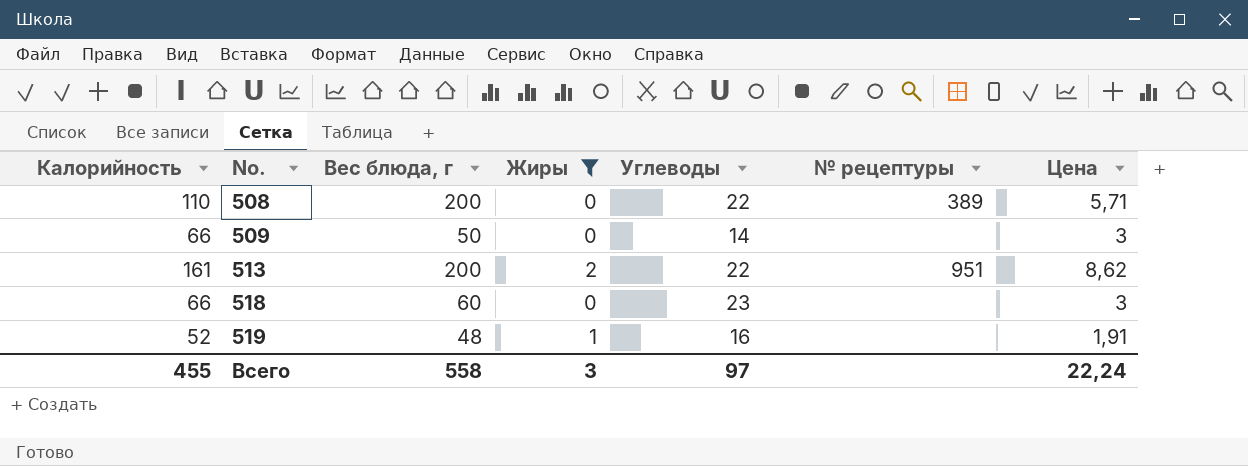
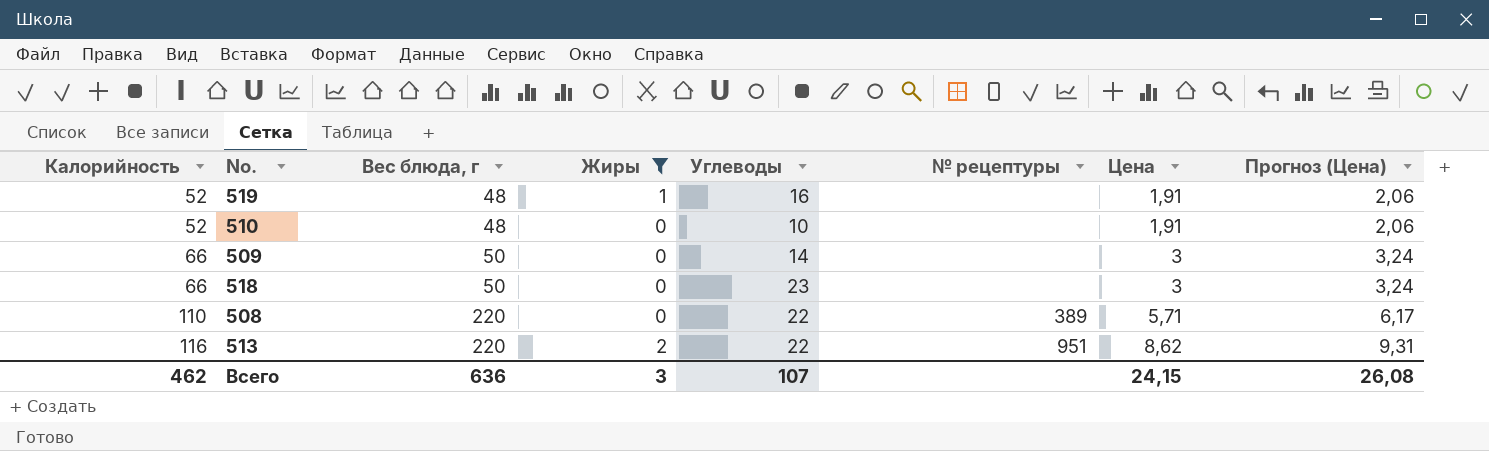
row order: No. ascending -> Калорийность ascending
column Прогноз (Цена) | formula: none -> [Цена] * 1,08
row 510: none -> 52 | 48 | 0 | 10 | none | 1,91 | 2,06
518 | Вес блюда, г: 60 -> 50
508 | Вес блюда, г: 200 -> 220
513 | Калорийность: 161 -> 116
513 | Вес блюда, г: 200 -> 220
Всего | Калорийность: 455 -> 462
Всего | Вес блюда, г: 558 -> 636
Всего | Углеводы: 97 -> 107
Всего | Цена: 22,24 -> 24,15

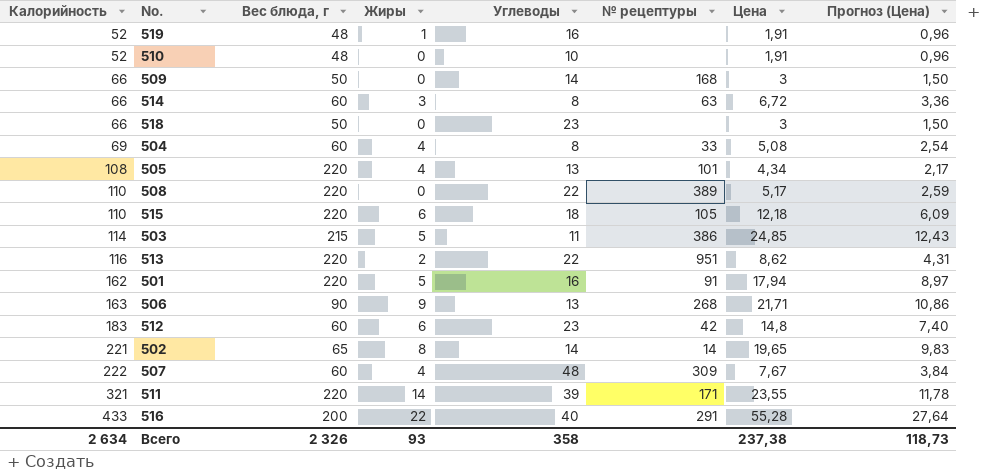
filter: Жиры <= 2 -> none
column Прогноз (Цена) | formula: [Цена] * 1,08 -> [Цена] * 0,5
509 | № рецептуры: none -> 168
508 | Цена: 5,71 -> 5,17
Всего | Калорийность: 462 -> 2 634
Всего | Вес блюда, г: 636 -> 2 326
Всего | Жиры: 3 -> 93
Всего | Углеводы: 107 -> 358
Всего | Цена: 24,15 -> 237,38
Всего | Прогноз (Цена): 26,08 -> 118,73

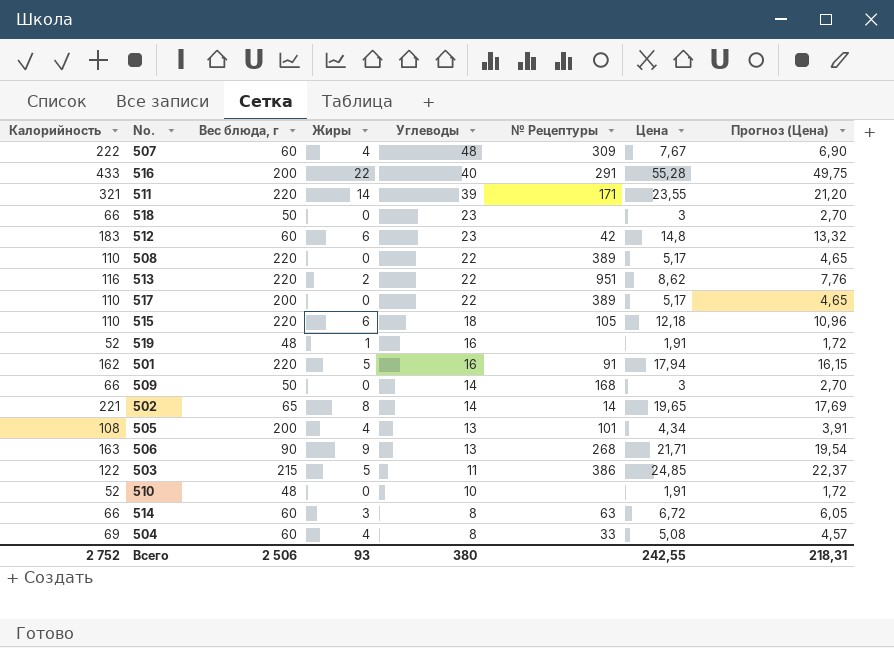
row order: Калорийность ascending -> Углеводы descending
column name: № рецептуры -> № Рецептуры
column Прогноз (Цена) | formula: [Цена] * 0,5 -> [Цена] * 0,9
row 517: none -> 110 | 200 | 0 | 22 | 389 | 5,17 | 4,65
505 | Вес блюда, г: 220 -> 200
503 | Калорийность: 114 -> 122
Всего | Калорийность: 2 634 -> 2 752
Всего | Вес блюда, г: 2 326 -> 2 506
Всего | Углеводы: 358 -> 380
Всего | Цена: 237,38 -> 242,55
Всего | Прогноз (Цена): 118,73 -> 218,31

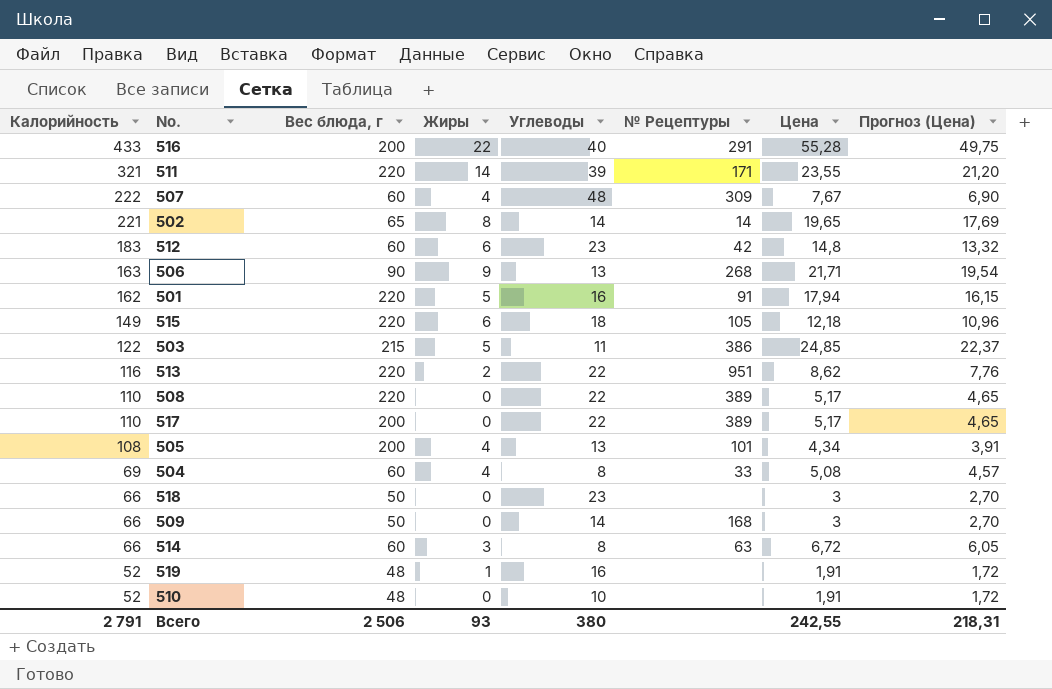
row order: Углеводы descending -> Калорийность descending
515 | Калорийность: 110 -> 149
Всего | Калорийность: 2 752 -> 2 791

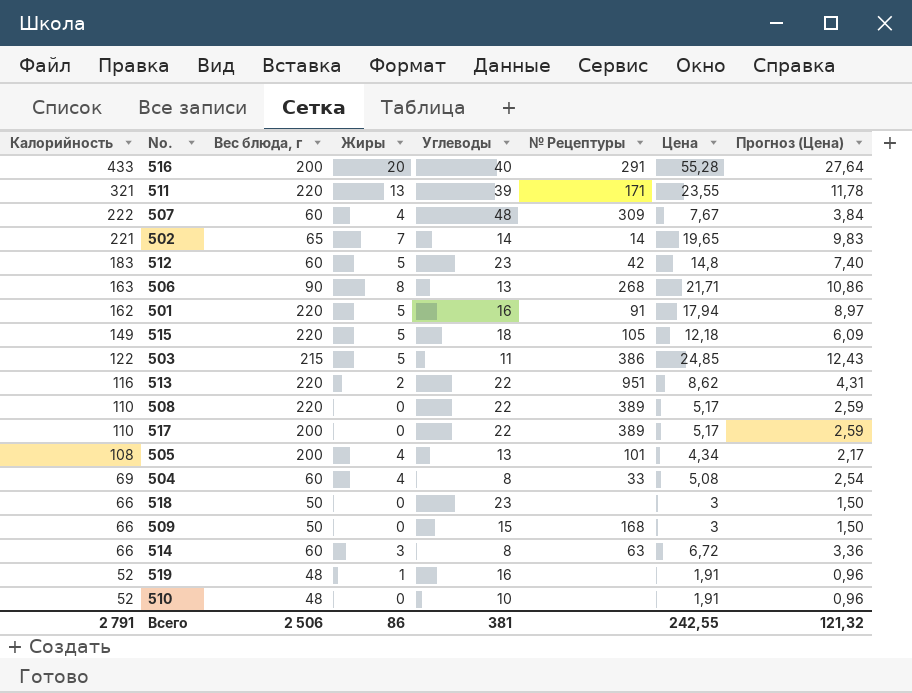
column Прогноз (Цена) | formula: [Цена] * 0,9 -> [Цена] * 0,5
516 | Жиры: 22 -> 20
511 | Жиры: 14 -> 13
502 | Жиры: 8 -> 7
512 | Жиры: 6 -> 5
506 | Жиры: 9 -> 8
515 | Жиры: 6 -> 5
509 | Углеводы: 14 -> 15
Всего | Жиры: 93 -> 86
Всего | Углеводы: 380 -> 381
Всего | Прогноз (Цена): 218,31 -> 121,32

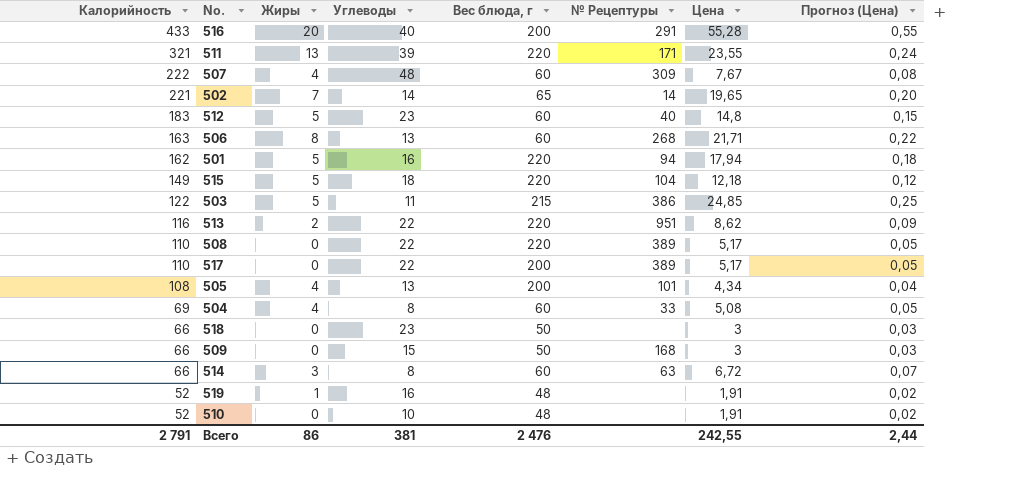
column Вес блюда, г | position: 3 -> 5
column Прогноз (Цена) | formula: [Цена] * 0,5 -> [Цена] * 0,01
512 | № Рецептуры: 42 -> 40
506 | Вес блюда, г: 90 -> 60
501 | № Рецептуры: 91 -> 94
515 | № Рецептуры: 105 -> 104
Всего | Вес блюда, г: 2 506 -> 2 476
Всего | Прогноз (Цена): 121,32 -> 2,44

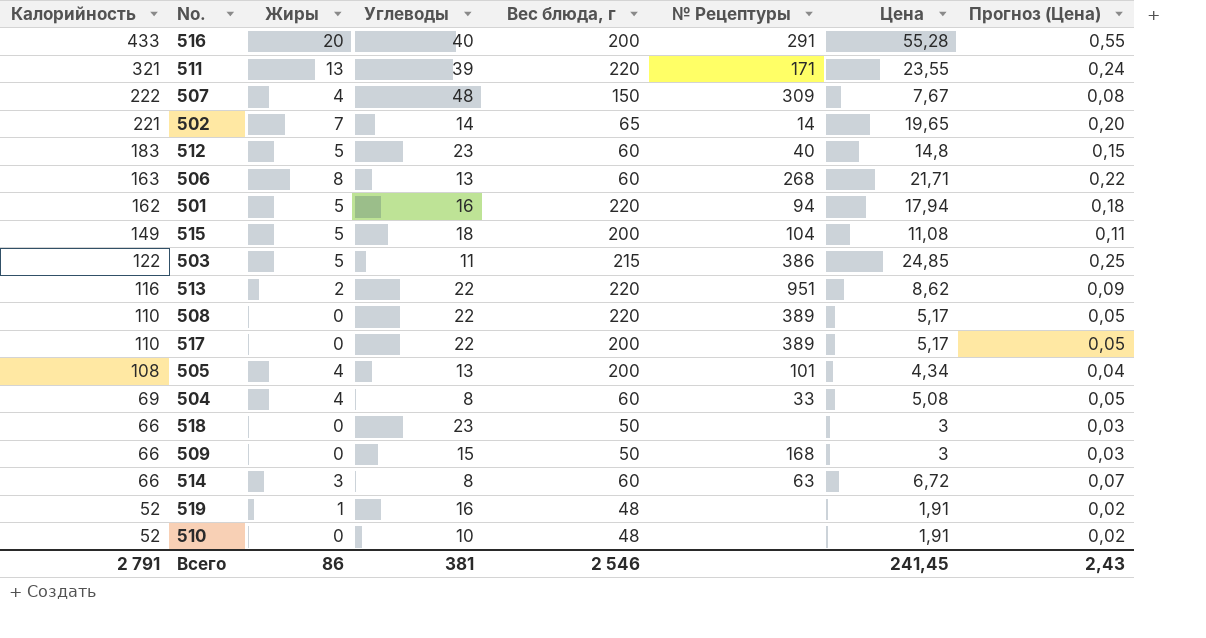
507 | Вес блюда, г: 60 -> 150
515 | Вес блюда, г: 220 -> 200
515 | Цена: 12,18 -> 11,08
515 | Прогноз (Цена): 0,12 -> 0,11
Всего | Вес блюда, г: 2 476 -> 2 546
Всего | Цена: 242,55 -> 241,45
Всего | Прогноз (Цена): 2,44 -> 2,43

